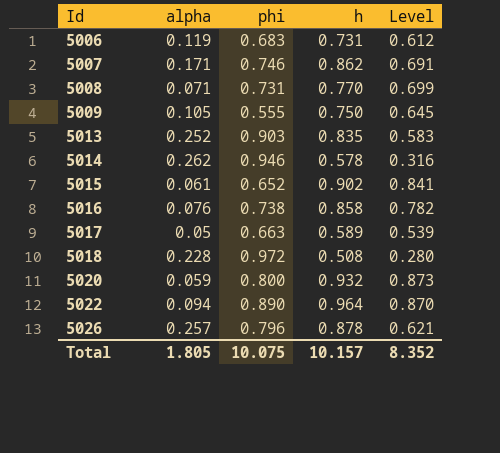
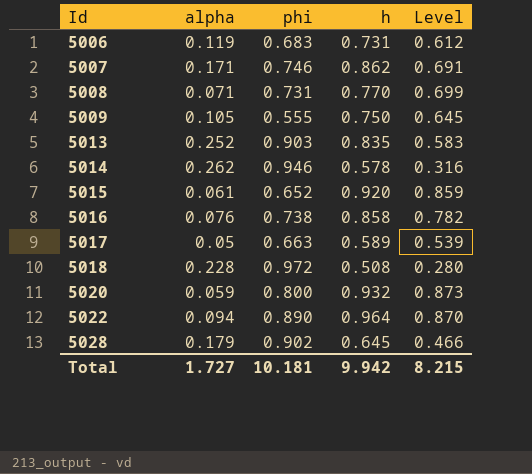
row 5026: 0.257 | 0.796 | 0.878 | 0.621 -> none
5015 | h: 0.902 -> 0.920
5015 | Level: 0.841 -> 0.859
row 5028: none -> 0.179 | 0.902 | 0.645 | 0.466
Total | alpha: 1.805 -> 1.727
Total | phi: 10.075 -> 10.181
Total | h: 10.157 -> 9.942
Total | Level: 8.352 -> 8.215

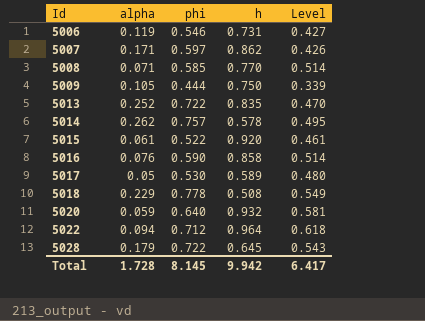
column Level | formula: [h] - [alpha] -> [phi] - [alpha]
5006 | phi: 0.683 -> 0.546
5007 | phi: 0.746 -> 0.597
5008 | phi: 0.731 -> 0.585
5009 | phi: 0.555 -> 0.444
5013 | phi: 0.903 -> 0.722
5014 | phi: 0.946 -> 0.757
5015 | phi: 0.652 -> 0.522
5016 | phi: 0.738 -> 0.590
5017 | phi: 0.663 -> 0.530
5018 | alpha: 0.228 -> 0.229
5018 | phi: 0.972 -> 0.778
5020 | phi: 0.800 -> 0.640
5022 | phi: 0.890 -> 0.712
5028 | phi: 0.902 -> 0.722
Total | alpha: 1.727 -> 1.728
Total | phi: 10.181 -> 8.145
Total | Level: 8.215 -> 6.417

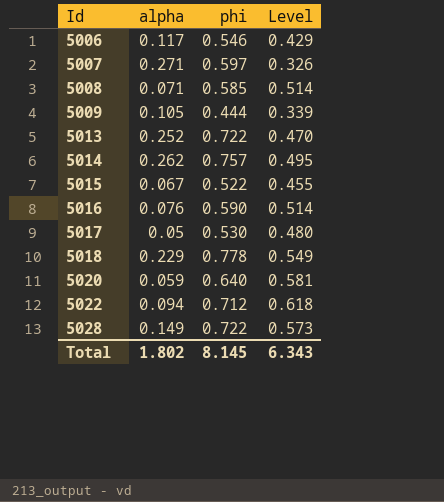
column h | position: 4 -> none
5006 | alpha: 0.119 -> 0.117
5006 | Level: 0.427 -> 0.429
5007 | alpha: 0.171 -> 0.271
5007 | Level: 0.426 -> 0.326
5015 | alpha: 0.061 -> 0.067
5015 | Level: 0.461 -> 0.455
5028 | alpha: 0.179 -> 0.149
5028 | Level: 0.543 -> 0.573
Total | alpha: 1.728 -> 1.802
Total | Level: 6.417 -> 6.343

